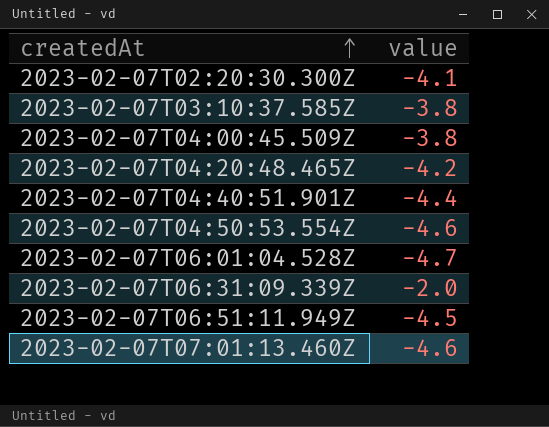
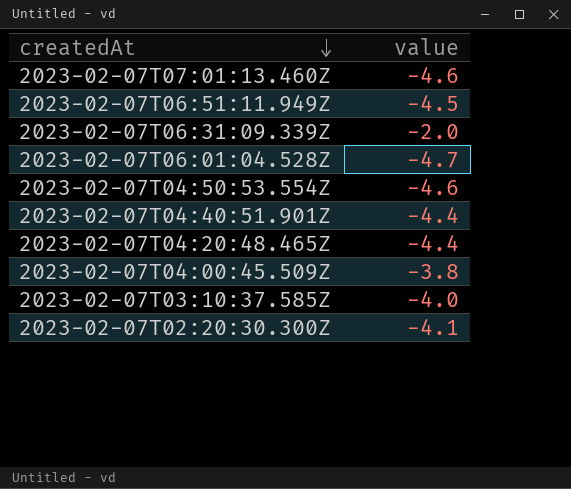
row order: createdAt ascending -> createdAt descending
2023-02-07T04:20:48.465Z | value: -4.2 -> -4.4
2023-02-07T03:10:37.585Z | value: -3.8 -> -4.0

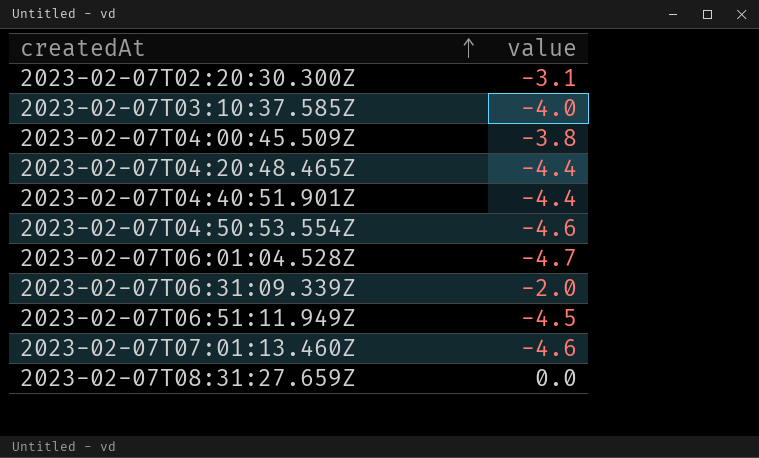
row order: createdAt descending -> createdAt ascending
2023-02-07T02:20:30.300Z | value: -4.1 -> -3.1
row 2023-02-07T08:31:27.659Z: none -> 0.0

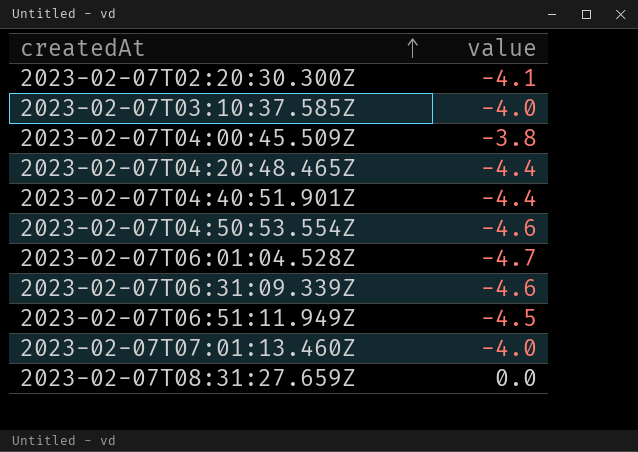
2023-02-07T02:20:30.300Z | value: -3.1 -> -4.1
2023-02-07T06:31:09.339Z | value: -2.0 -> -4.6
2023-02-07T07:01:13.460Z | value: -4.6 -> -4.0

